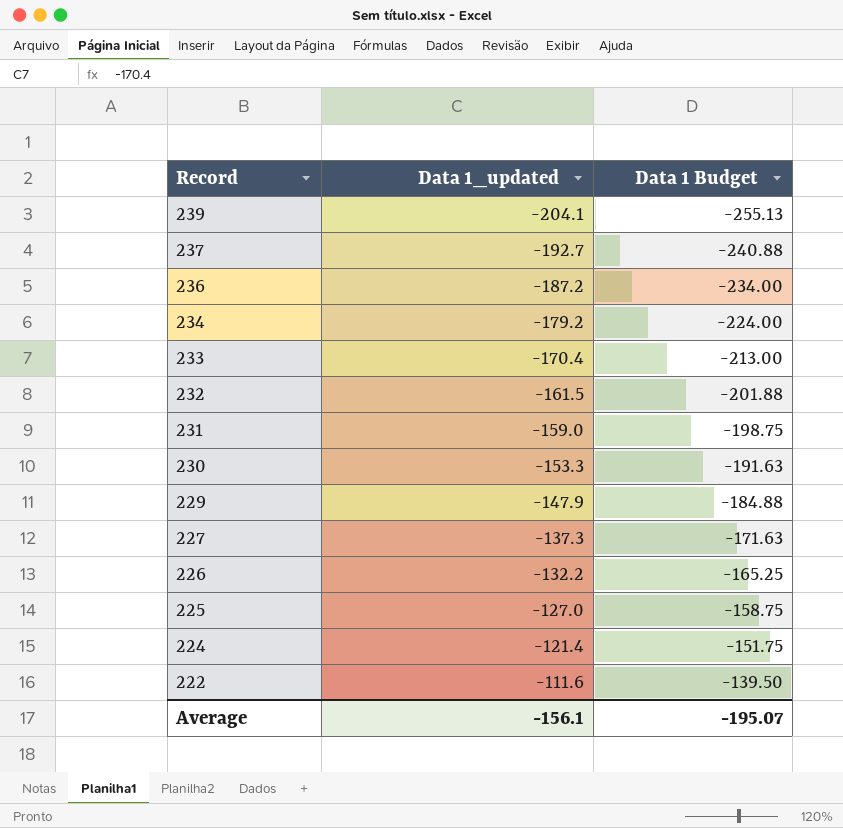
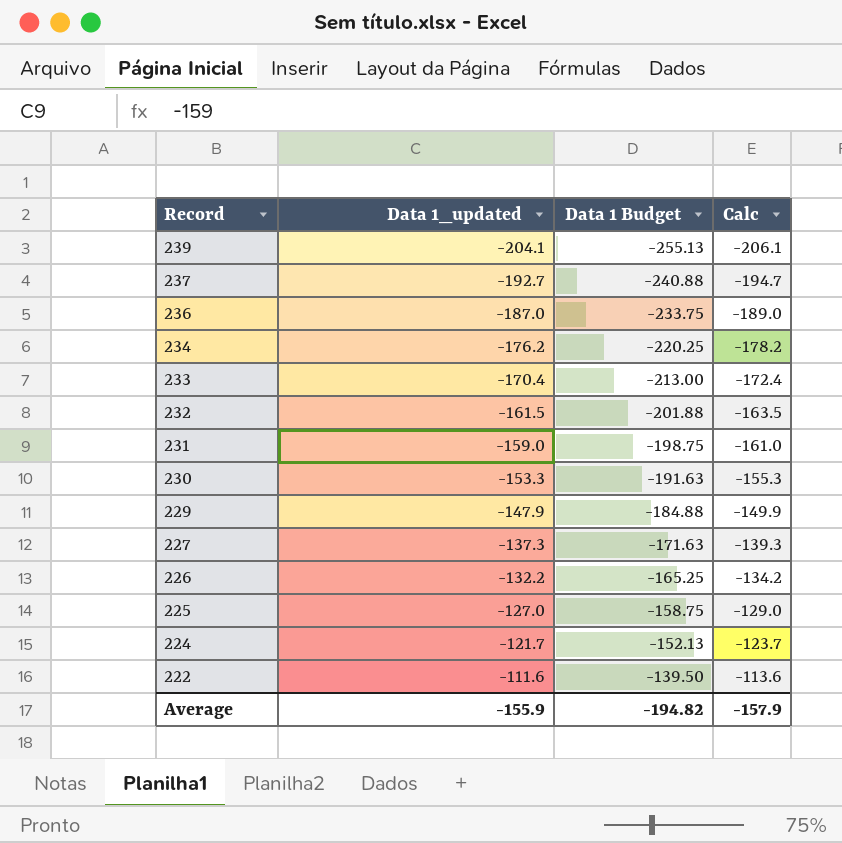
column Calc | formula: none -> [Data 1_updated] - 2
236 | Data 1_updated: -187.2 -> -187.0
236 | Data 1 Budget: -234.00 -> -233.75
234 | Data 1_updated: -179.2 -> -176.2
234 | Data 1 Budget: -224.00 -> -220.25
224 | Data 1_updated: -121.4 -> -121.7
224 | Data 1 Budget: -151.75 -> -152.13
Average | Data 1_updated: -156.1 -> -155.9
Average | Data 1 Budget: -195.07 -> -194.82

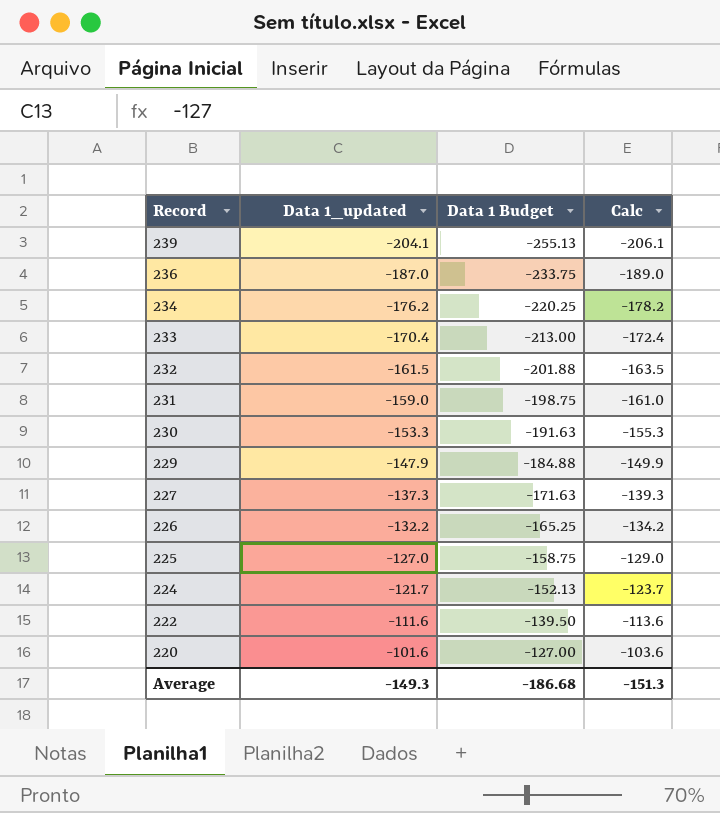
row 237: -192.7 | -240.88 | -194.7 -> none
row 220: none -> -101.6 | -127.00 | -103.6
Average | Data 1_updated: -155.9 -> -149.3
Average | Data 1 Budget: -194.82 -> -186.68
Average | Calc: -157.9 -> -151.3

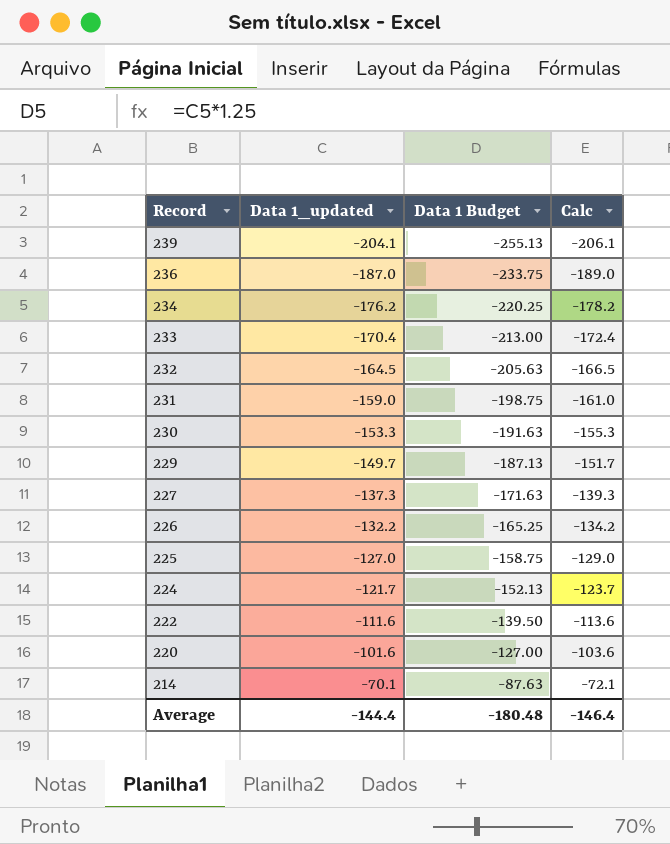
232 | Data 1_updated: -161.5 -> -164.5
232 | Data 1 Budget: -201.88 -> -205.63
232 | Calc: -163.5 -> -166.5
229 | Data 1_updated: -147.9 -> -149.7
229 | Data 1 Budget: -184.88 -> -187.13
229 | Calc: -149.9 -> -151.7
row 214: none -> -70.1 | -87.63 | -72.1
Average | Data 1_updated: -149.3 -> -144.4
Average | Data 1 Budget: -186.68 -> -180.48
Average | Calc: -151.3 -> -146.4

